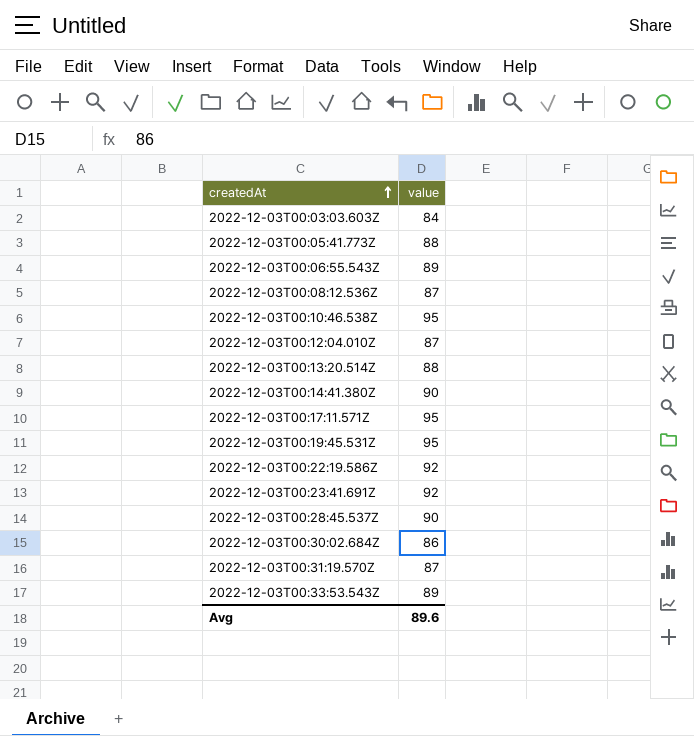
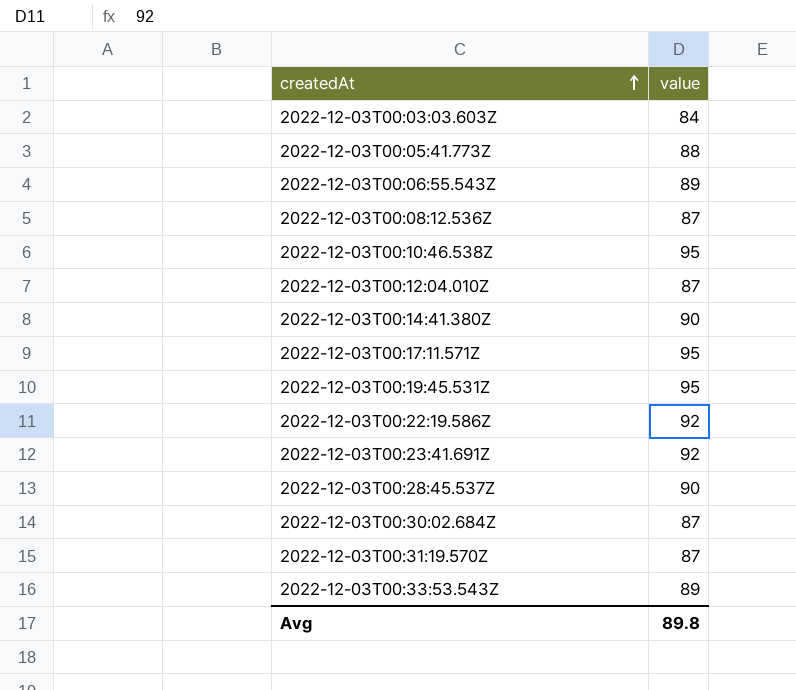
row 2022-12-03T00:13:20.514Z: 88 -> none
2022-12-03T00:30:02.684Z | value: 86 -> 87
Avg | value: 89.6 -> 89.8

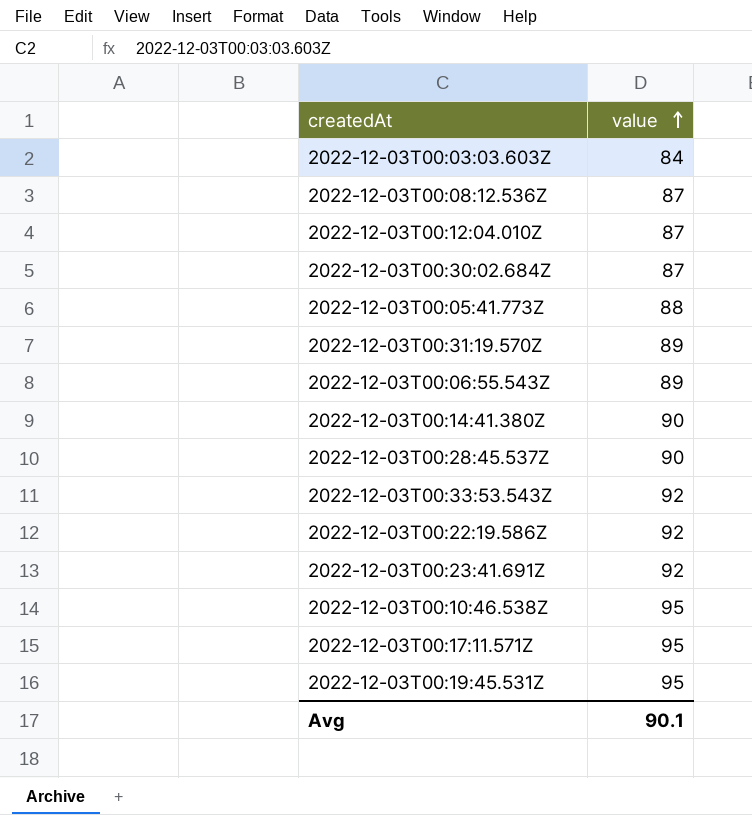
row order: createdAt ascending -> value ascending
2022-12-03T00:31:19.570Z | value: 87 -> 89
2022-12-03T00:33:53.543Z | value: 89 -> 92
Avg | value: 89.8 -> 90.1

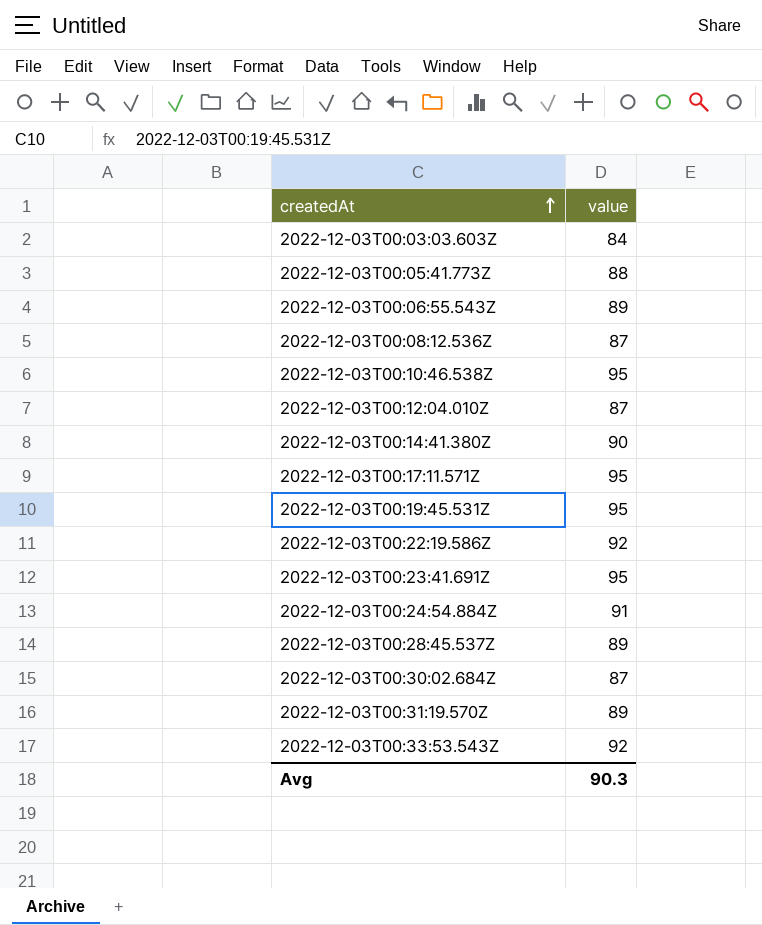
row order: value ascending -> createdAt ascending
2022-12-03T00:23:41.691Z | value: 92 -> 95
row 2022-12-03T00:24:54.884Z: none -> 91
2022-12-03T00:28:45.537Z | value: 90 -> 89
Avg | value: 90.1 -> 90.3

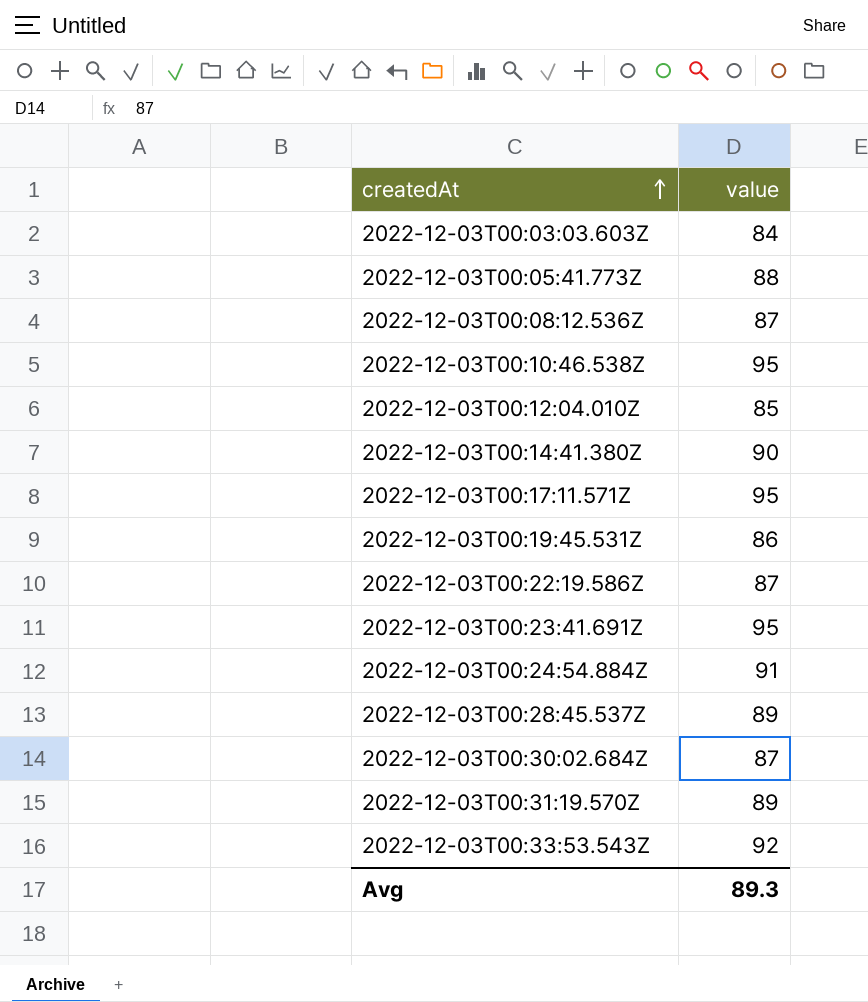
row 2022-12-03T00:06:55.543Z: 89 -> none
2022-12-03T00:12:04.010Z | value: 87 -> 85
2022-12-03T00:19:45.531Z | value: 95 -> 86
2022-12-03T00:22:19.586Z | value: 92 -> 87
Avg | value: 90.3 -> 89.3

